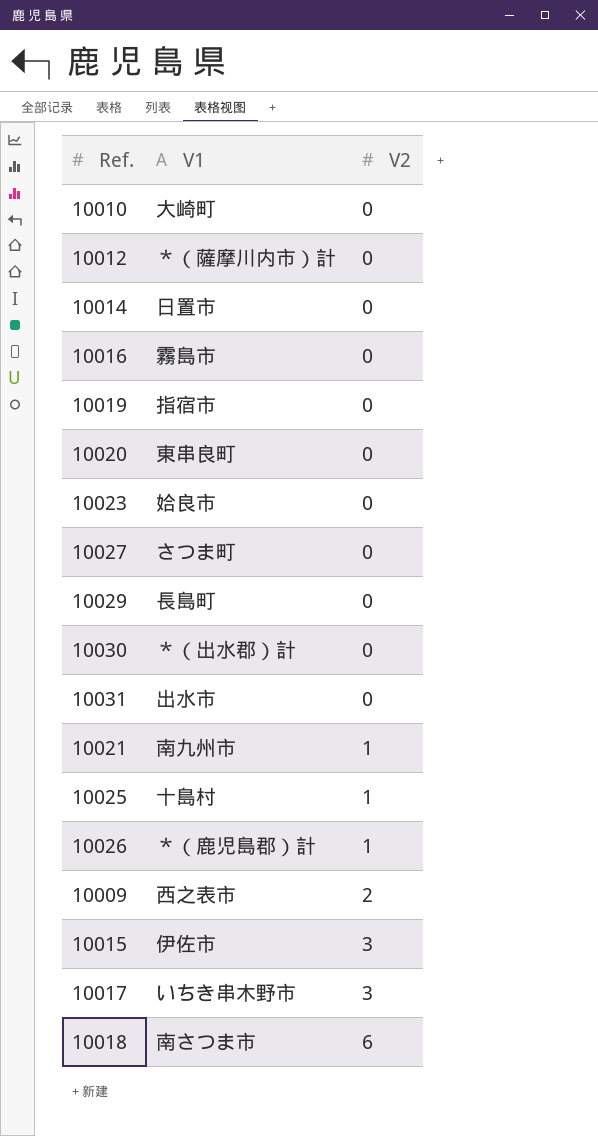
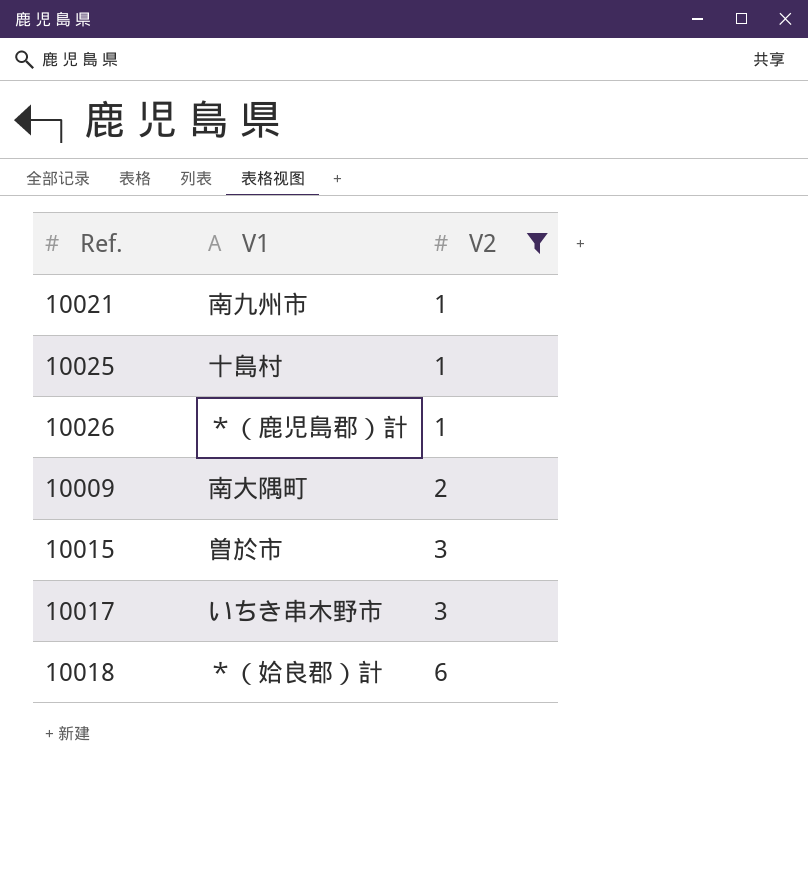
filter: none -> V2 != 0
10009 | V1: 西之表市 -> 南大隅町
10015 | V1: 伊佐市 -> 曽於市
10018 | V1: 南さつま市 -> ＊（姶良郡）計

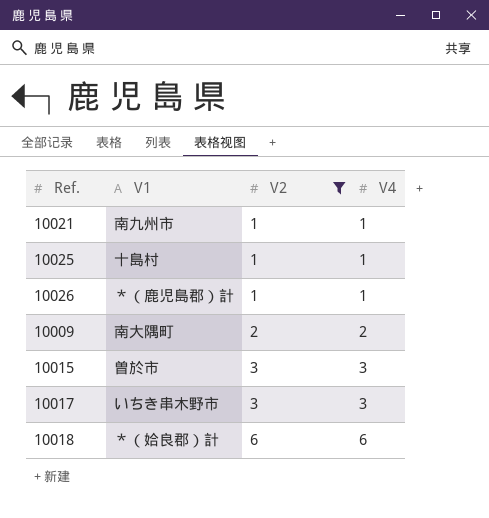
column V4 | position: none -> 4

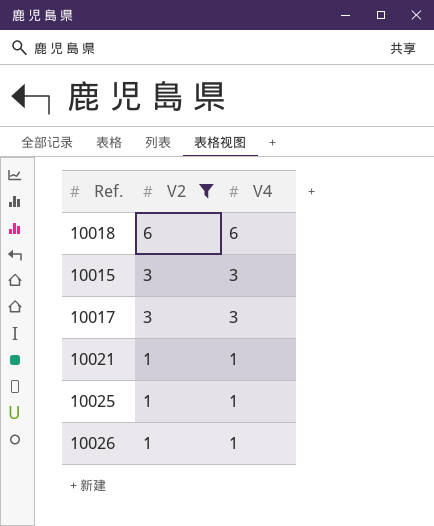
row order: V2 ascending -> V2 descending
column V1 | position: 2 -> none
row 10009: 南大隅町 | 2 | 2 -> none

